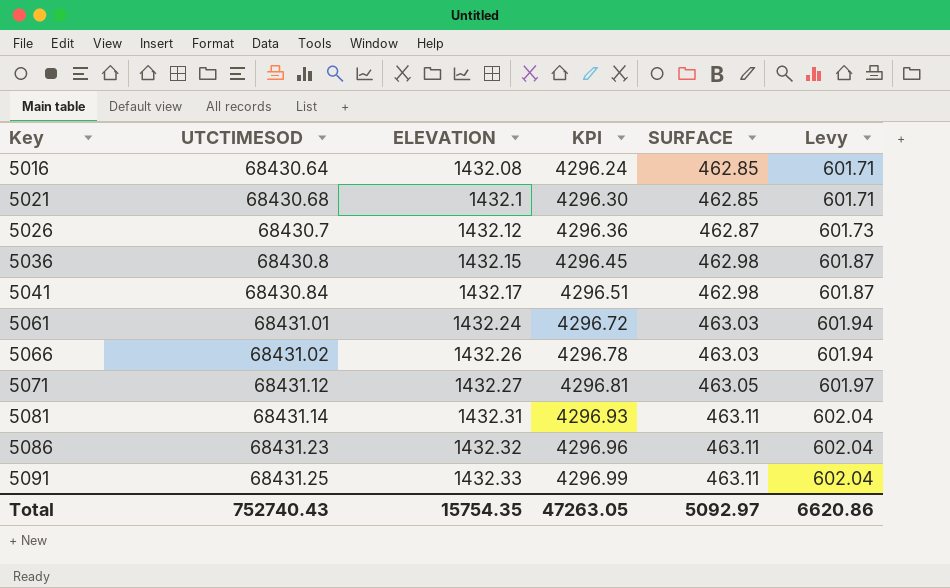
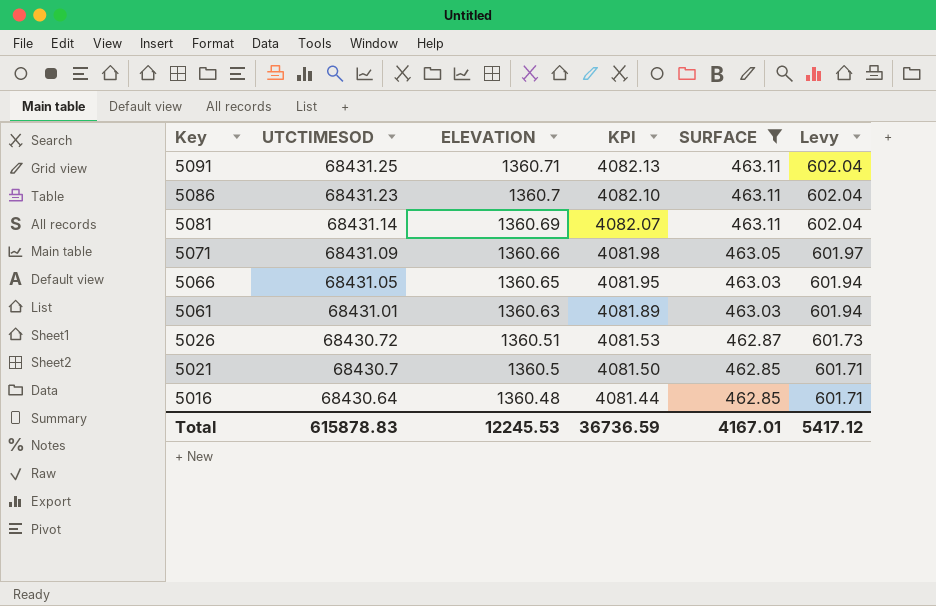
filter: none -> SURFACE != 462.98
row order: Key ascending -> Key descending
5091 | ELEVATION: 1432.33 -> 1360.71
5091 | KPI: 4296.99 -> 4082.13
5086 | ELEVATION: 1432.32 -> 1360.7
5086 | KPI: 4296.96 -> 4082.10
5081 | ELEVATION: 1432.31 -> 1360.69
5081 | KPI: 4296.93 -> 4082.07
5071 | UTCTIMESOD: 68431.12 -> 68431.09
5071 | ELEVATION: 1432.27 -> 1360.66
5071 | KPI: 4296.81 -> 4081.98
5066 | UTCTIMESOD: 68431.02 -> 68431.05
5066 | ELEVATION: 1432.26 -> 1360.65
5066 | KPI: 4296.78 -> 4081.95
5061 | ELEVATION: 1432.24 -> 1360.63
5061 | KPI: 4296.72 -> 4081.89
5026 | UTCTIMESOD: 68430.7 -> 68430.72
5026 | ELEVATION: 1432.12 -> 1360.51
5026 | KPI: 4296.36 -> 4081.53
5021 | UTCTIMESOD: 68430.68 -> 68430.7
5021 | ELEVATION: 1432.1 -> 1360.5
5021 | KPI: 4296.30 -> 4081.50
5016 | ELEVATION: 1432.08 -> 1360.48
5016 | KPI: 4296.24 -> 4081.44
Total | UTCTIMESOD: 752740.43 -> 615878.83
Total | ELEVATION: 15754.35 -> 12245.53
Total | KPI: 47263.05 -> 36736.59
Total | SURFACE: 5092.97 -> 4167.01
Total | Levy: 6620.86 -> 5417.12

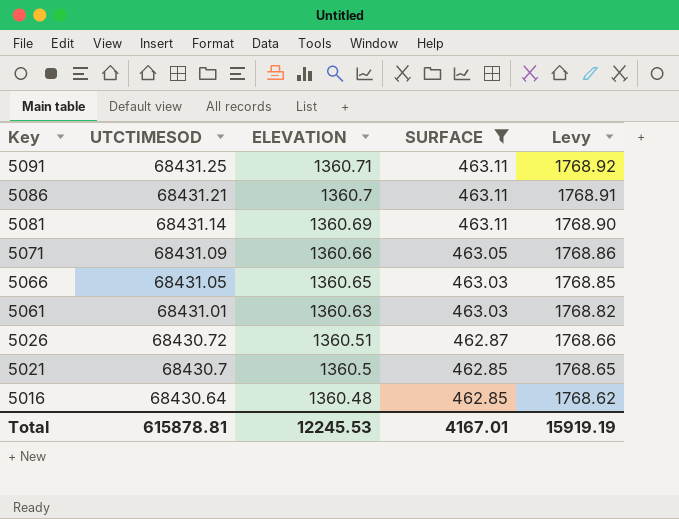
column KPI | formula: [ELEVATION] * 3 -> none
column Levy | formula: [SURFACE] * 1.3 -> [ELEVATION] * 1.3
5086 | UTCTIMESOD: 68431.23 -> 68431.21
Total | UTCTIMESOD: 615878.83 -> 615878.81
Total | Levy: 5417.12 -> 15919.19

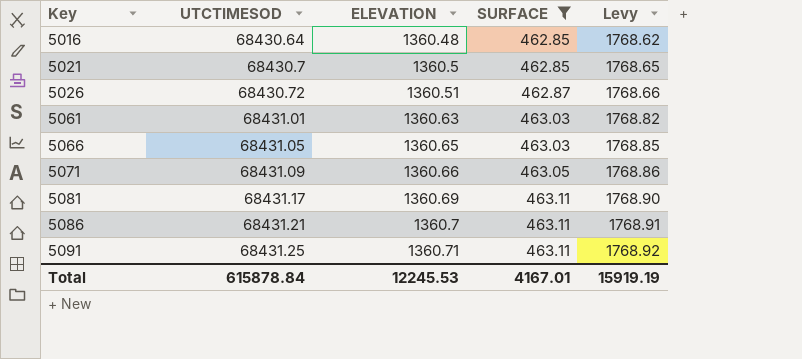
row order: Key descending -> Key ascending
5081 | UTCTIMESOD: 68431.14 -> 68431.17
Total | UTCTIMESOD: 615878.81 -> 615878.84

